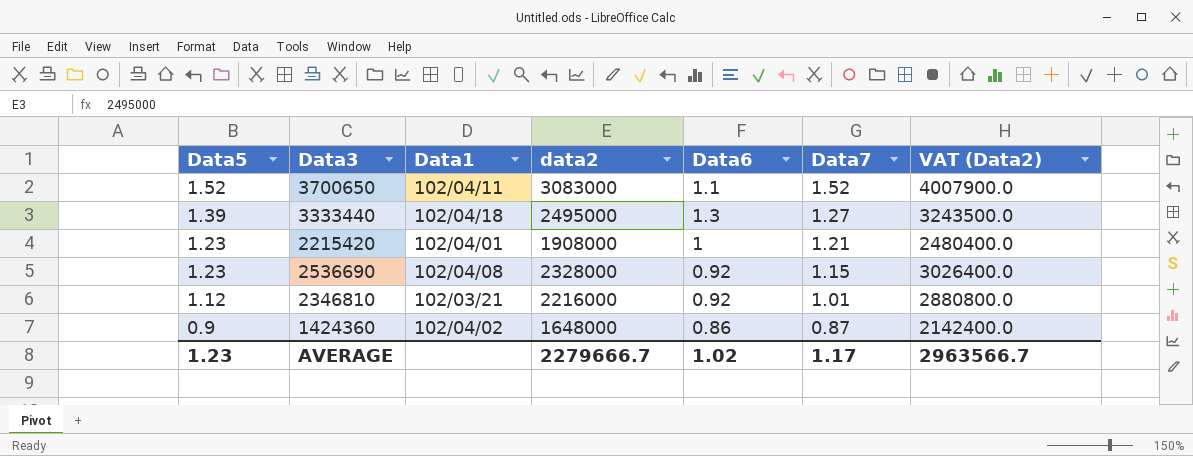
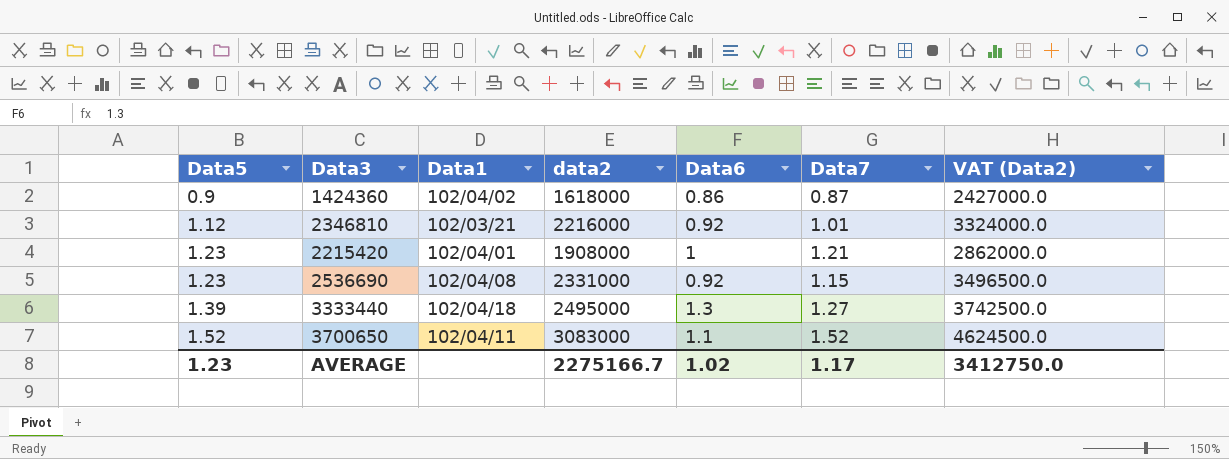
row order: Data5 descending -> Data5 ascending
column VAT (Data2) | formula: [data2] * 1.3 -> [data2] * 1.5
1424360 | data2: 1648000 -> 1618000
2536690 | data2: 2328000 -> 2331000
AVERAGE | data2: 2279666.7 -> 2275166.7
AVERAGE | VAT (Data2): 2963566.7 -> 3412750.0

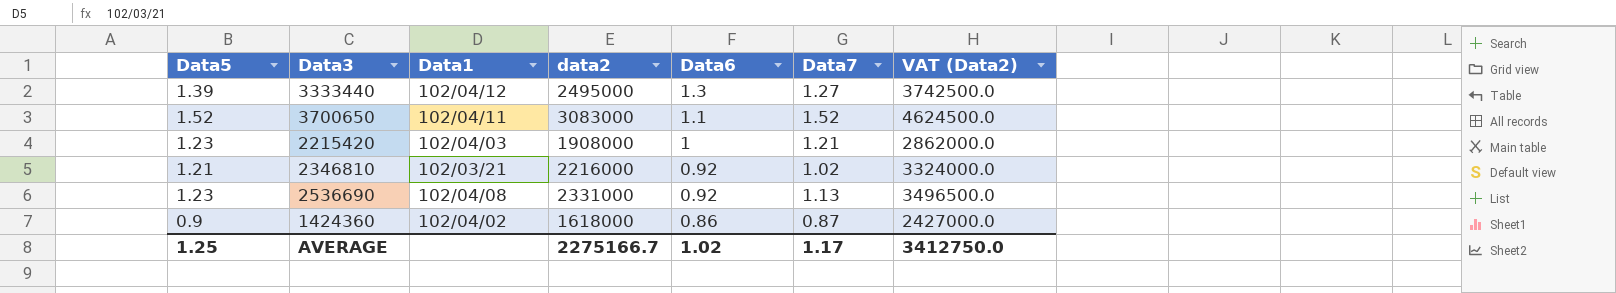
row order: Data5 ascending -> Data6 descending
3333440 | Data1: 102/04/18 -> 102/04/12
2215420 | Data1: 102/04/01 -> 102/04/03
2346810 | Data5: 1.12 -> 1.21
2346810 | Data7: 1.01 -> 1.02
2536690 | Data7: 1.15 -> 1.13
AVERAGE | Data5: 1.23 -> 1.25

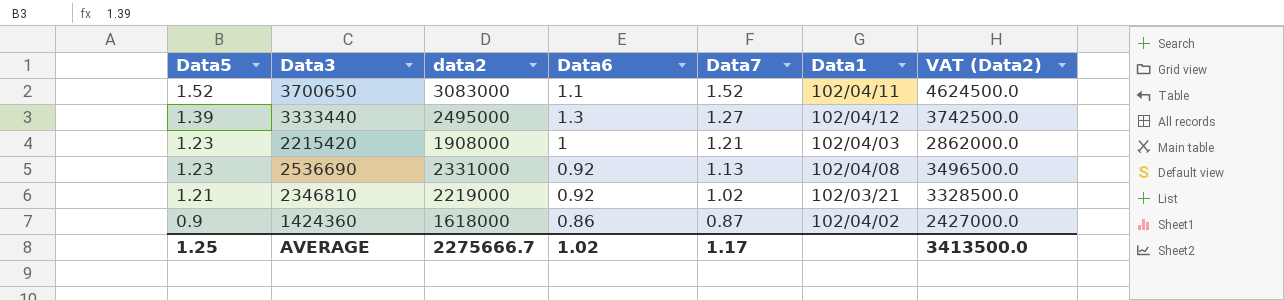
row order: Data6 descending -> Data5 descending
column Data1 | position: 3 -> 6
2346810 | data2: 2216000 -> 2219000
2346810 | VAT (Data2): 3324000.0 -> 3328500.0
AVERAGE | data2: 2275166.7 -> 2275666.7
AVERAGE | VAT (Data2): 3412750.0 -> 3413500.0

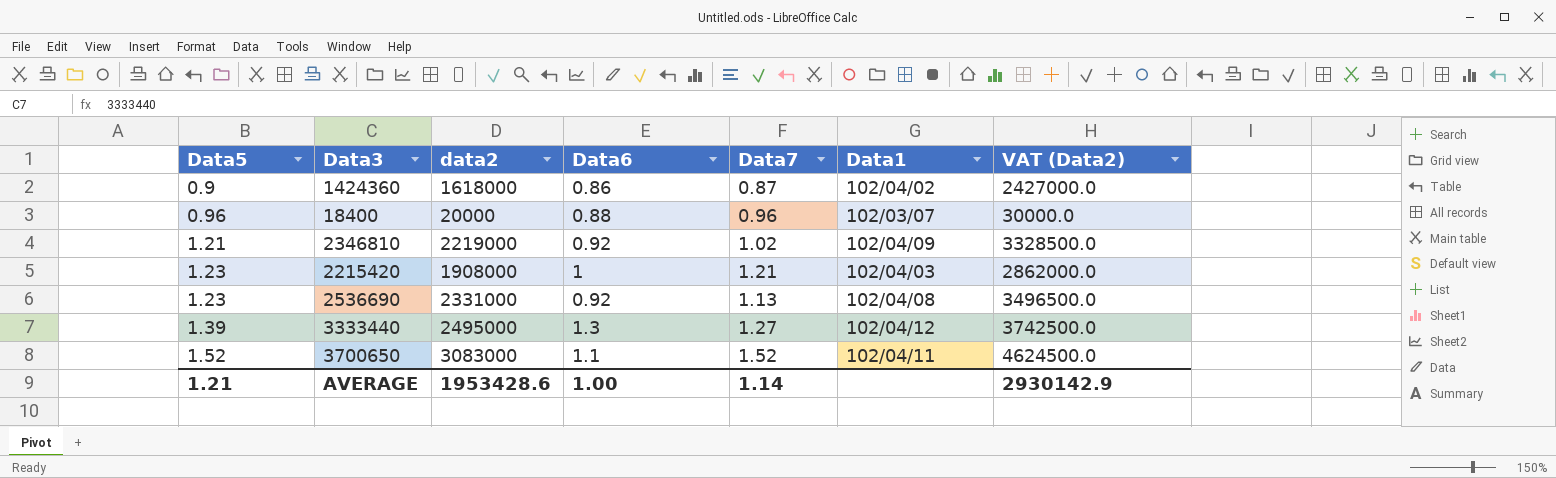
row order: Data5 descending -> Data5 ascending
row 18400: none -> 0.96 | 20000 | 0.88 | 0.96 | 102/03/07 | 30000.0
2346810 | Data1: 102/03/21 -> 102/04/09
AVERAGE | Data5: 1.25 -> 1.21
AVERAGE | data2: 2275666.7 -> 1953428.6
AVERAGE | Data6: 1.02 -> 1.00
AVERAGE | Data7: 1.17 -> 1.14
AVERAGE | VAT (Data2): 3413500.0 -> 2930142.9

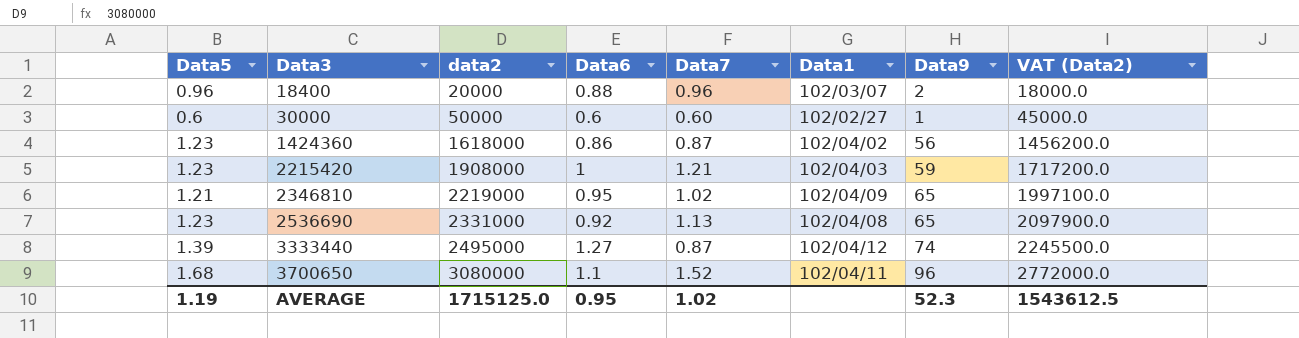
row order: Data5 ascending -> Data3 ascending
column Data9 | position: none -> 7
column VAT (Data2) | formula: [data2] * 1.5 -> [data2] * 0.9
row 30000: none -> 0.6 | 50000 | 0.6 | 0.60 | 102/02/27 | 1 | 45000.0
1424360 | Data5: 0.9 -> 1.23
2346810 | Data6: 0.92 -> 0.95
3333440 | Data6: 1.3 -> 1.27
3333440 | Data7: 1.27 -> 0.87
3700650 | Data5: 1.52 -> 1.68
3700650 | data2: 3083000 -> 3080000
AVERAGE | Data5: 1.21 -> 1.19
AVERAGE | data2: 1953428.6 -> 1715125.0
AVERAGE | Data6: 1.00 -> 0.95
AVERAGE | Data7: 1.14 -> 1.02
AVERAGE | VAT (Data2): 2930142.9 -> 1543612.5

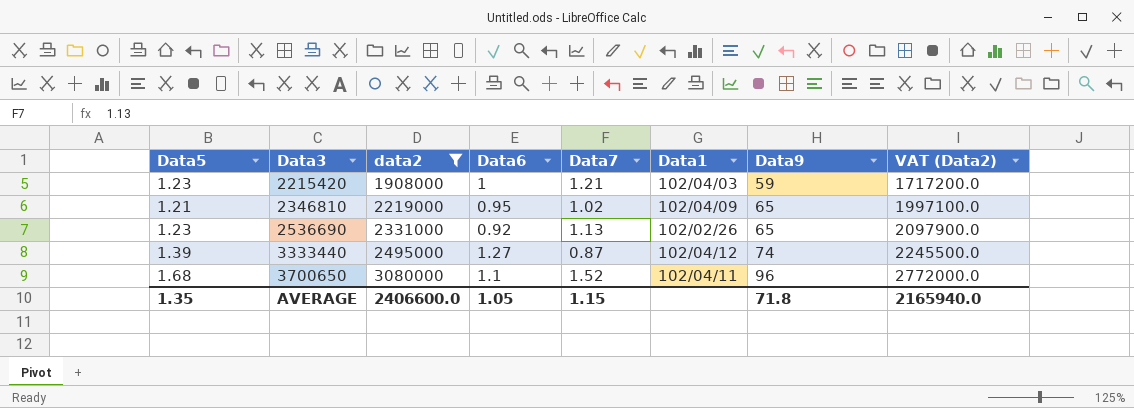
filter: none -> data2 >= 1908000
2536690 | Data1: 102/04/08 -> 102/02/26
AVERAGE | Data5: 1.19 -> 1.35
AVERAGE | data2: 1715125.0 -> 2406600.0
AVERAGE | Data6: 0.95 -> 1.05
AVERAGE | Data7: 1.02 -> 1.15
AVERAGE | Data9: 52.3 -> 71.8
AVERAGE | VAT (Data2): 1543612.5 -> 2165940.0

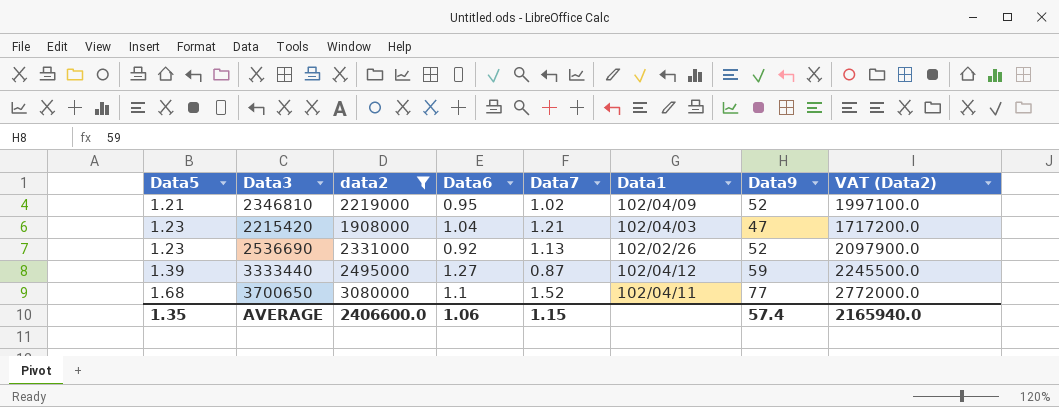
row order: Data3 ascending -> Data5 ascending
2346810 | Data9: 65 -> 52
2215420 | Data6: 1 -> 1.04
2215420 | Data9: 59 -> 47
2536690 | Data9: 65 -> 52
3333440 | Data9: 74 -> 59
3700650 | Data9: 96 -> 77
AVERAGE | Data6: 1.05 -> 1.06
AVERAGE | Data9: 71.8 -> 57.4

